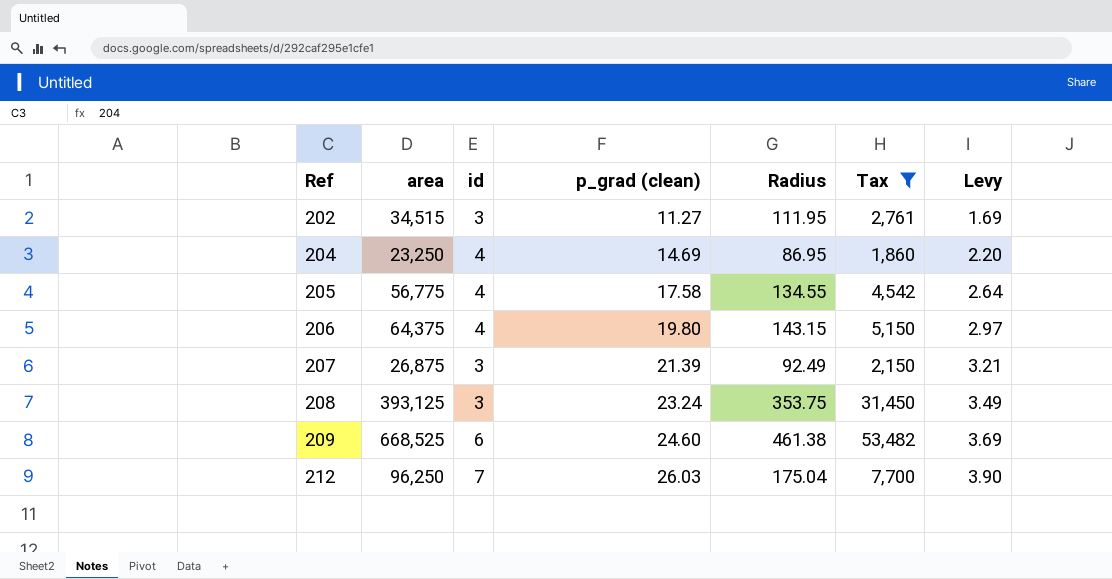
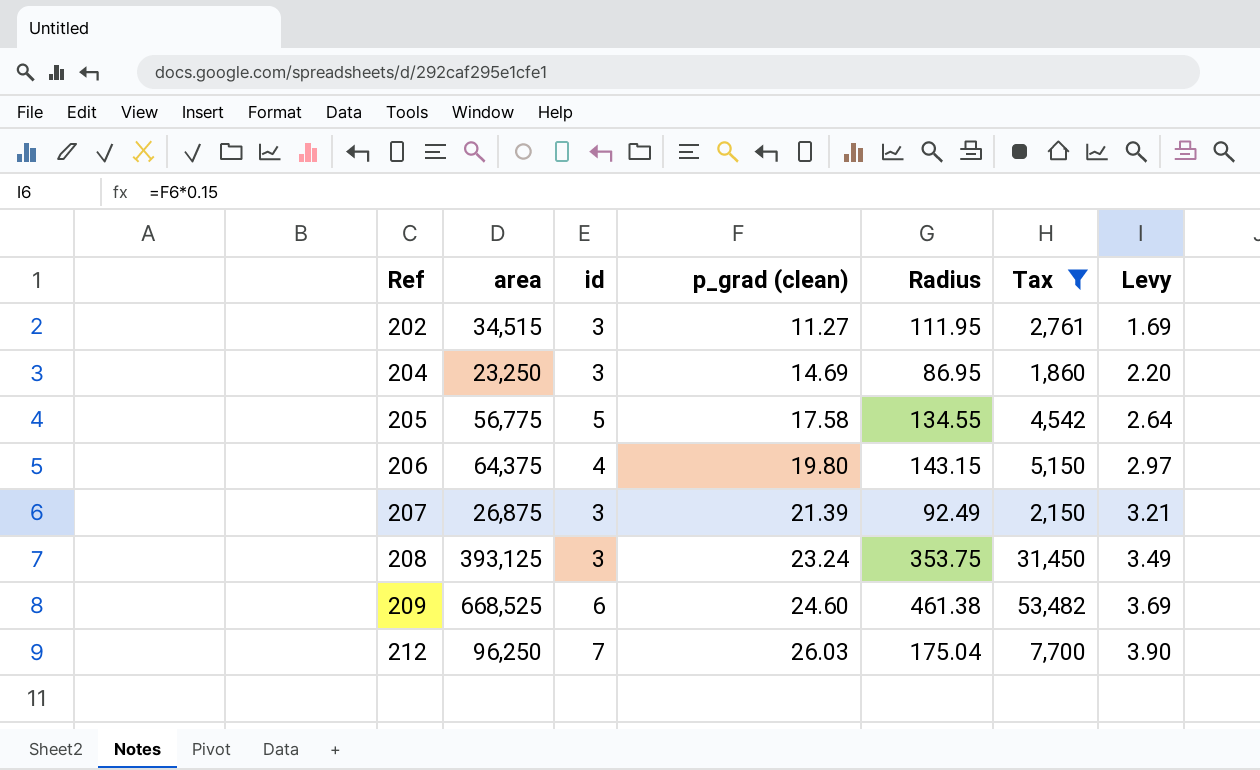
204 | id: 4 -> 3
205 | id: 4 -> 5

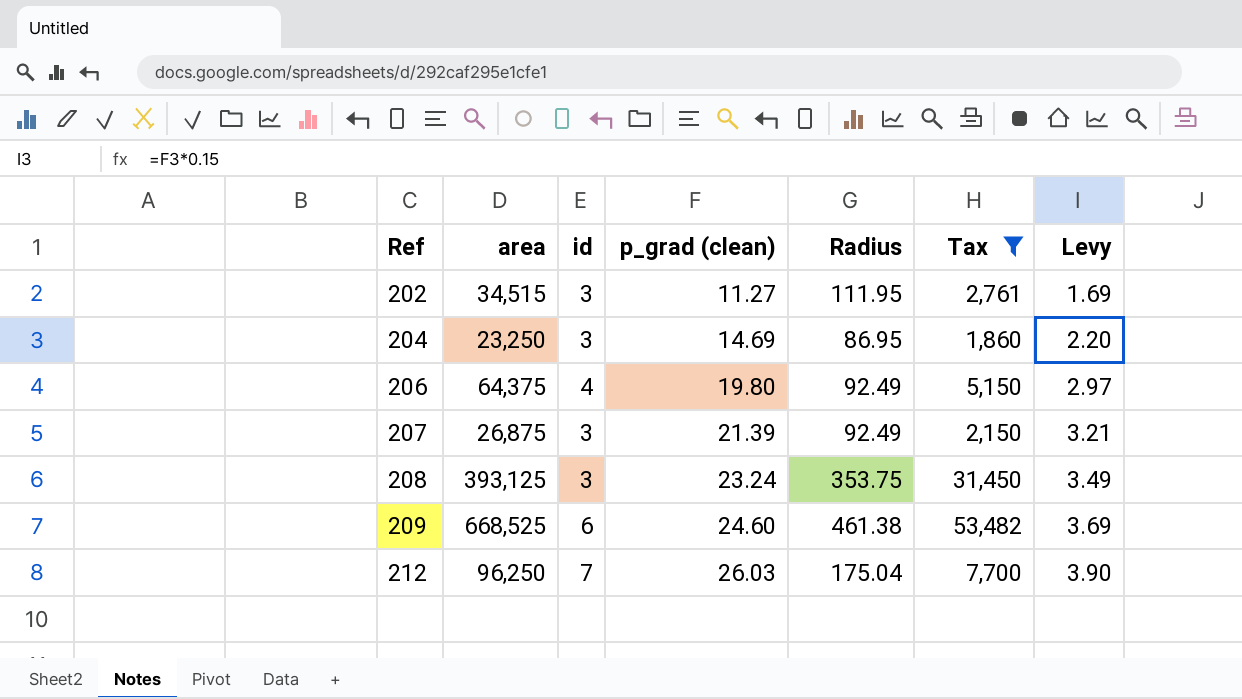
row 205: 56,775 | 5 | 17.58 | 134.55 | 4,542 | 2.64 -> none
206 | Radius: 143.15 -> 92.49

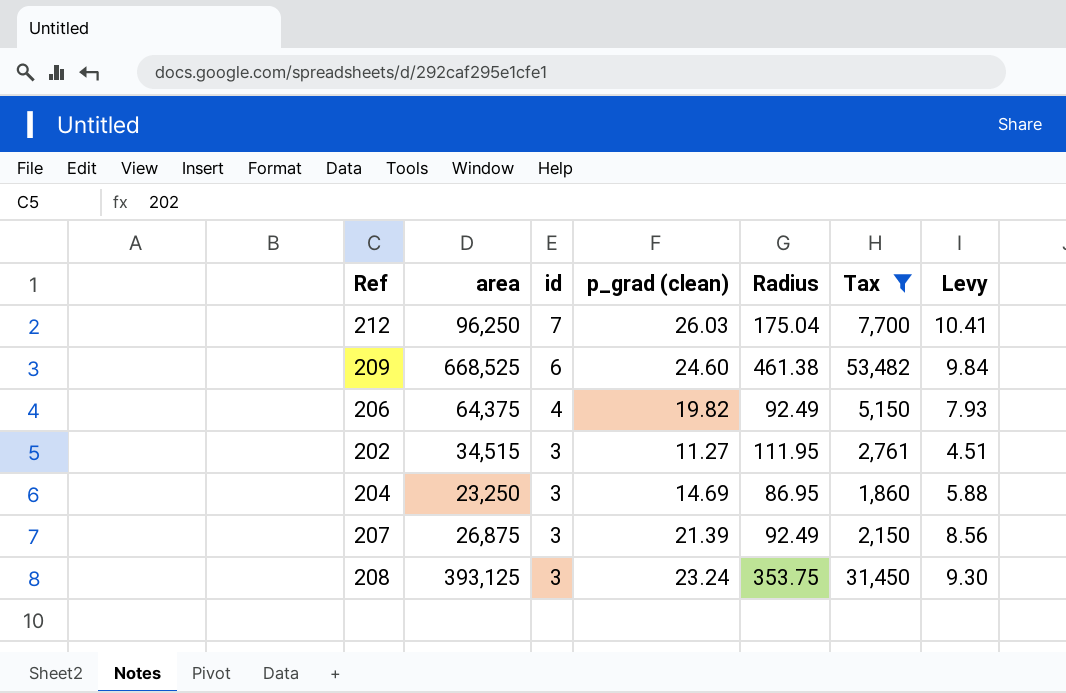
row order: Ref ascending -> id descending
column Levy | formula: [p_grad (clean)] * 0.15 -> [p_grad (clean)] * 0.4
206 | p_grad (clean): 19.80 -> 19.82

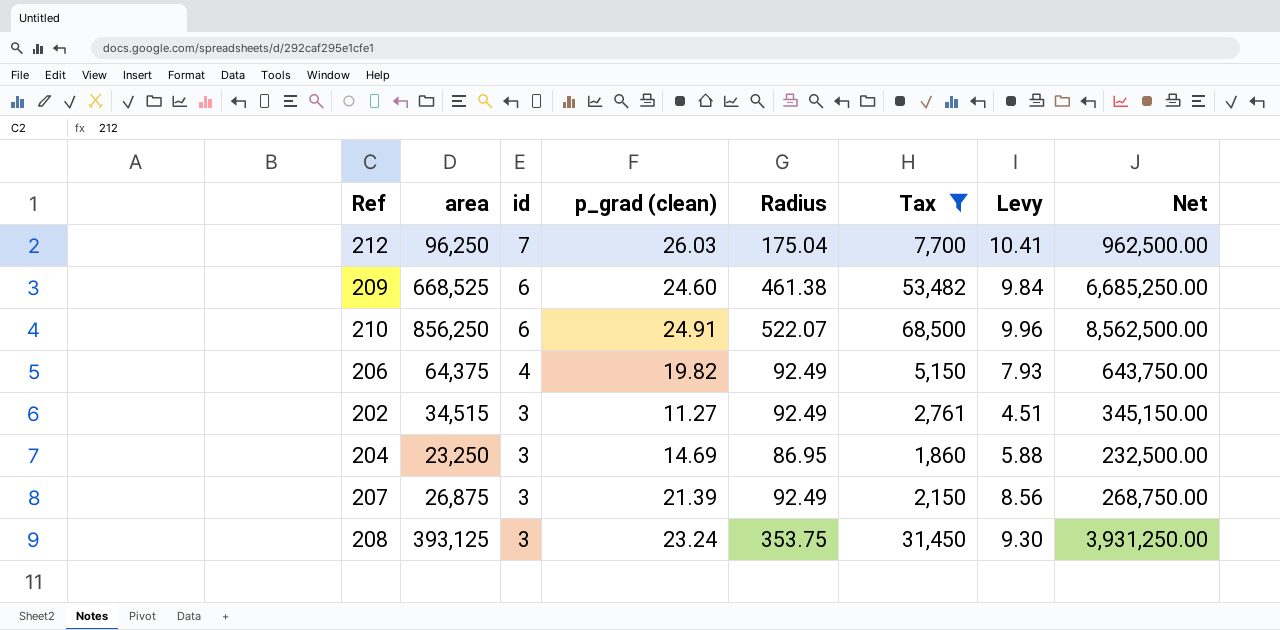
column Net | formula: none -> [area] * 10
row 210: none -> 856,250 | 6 | 24.91 | 522.07 | 68,500 | 9.96 | 8,562,500.00
202 | Radius: 111.95 -> 92.49

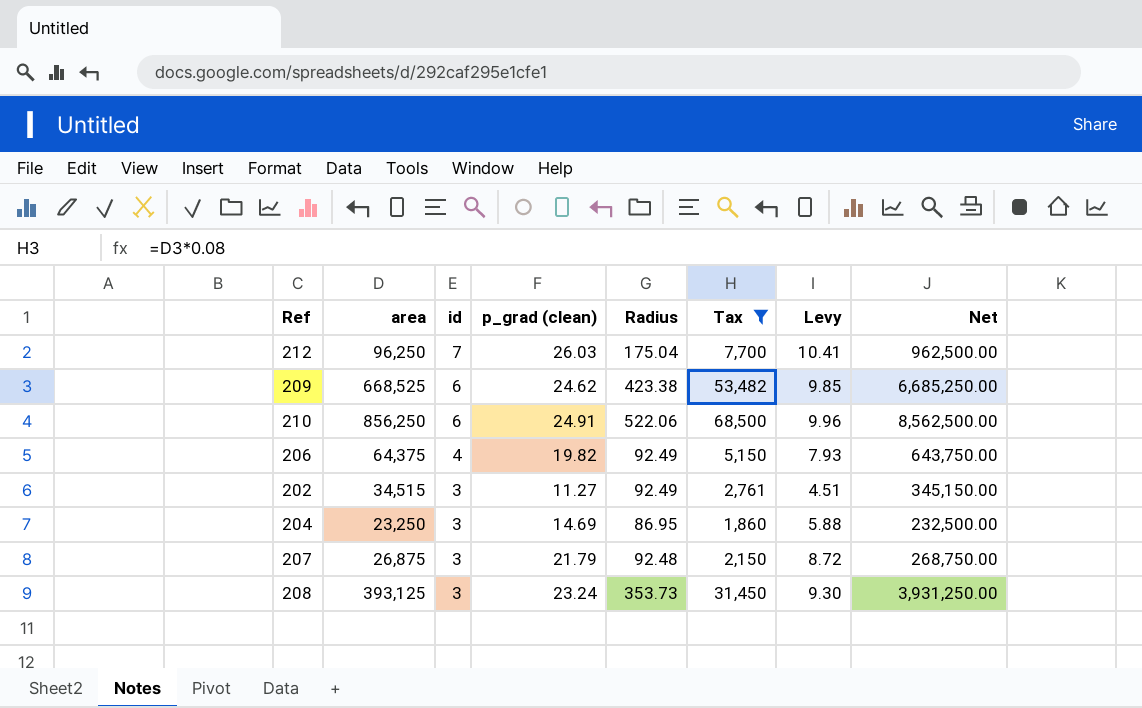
209 | p_grad (clean): 24.60 -> 24.62
209 | Radius: 461.38 -> 423.38
209 | Levy: 9.84 -> 9.85
210 | Radius: 522.07 -> 522.06
207 | p_grad (clean): 21.39 -> 21.79
207 | Radius: 92.49 -> 92.48
207 | Levy: 8.56 -> 8.72
208 | Radius: 353.75 -> 353.73

